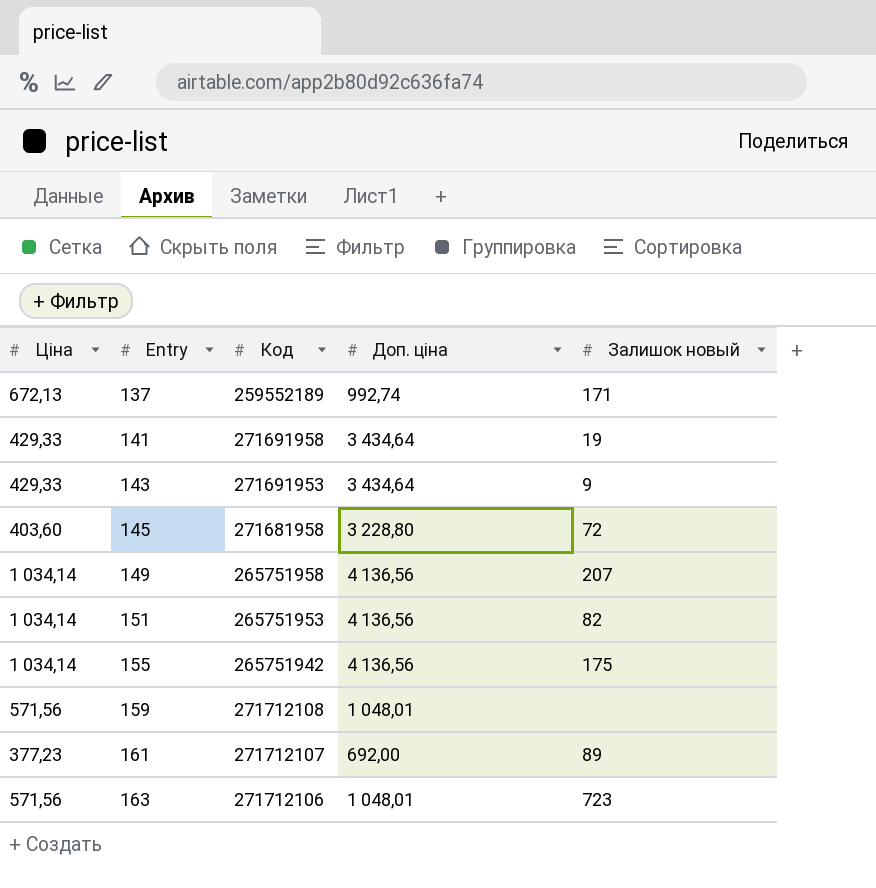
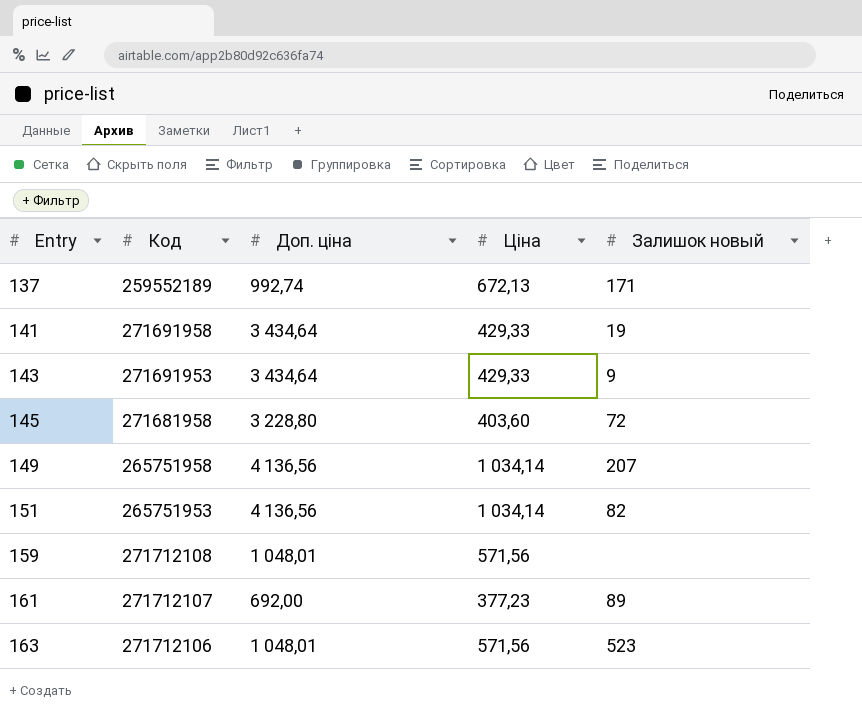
column Ціна | position: 1 -> 4
row 155: 1 034,14 | 265751942 | 4 136,56 | 175 -> none
163 | Залишок новый: 723 -> 523

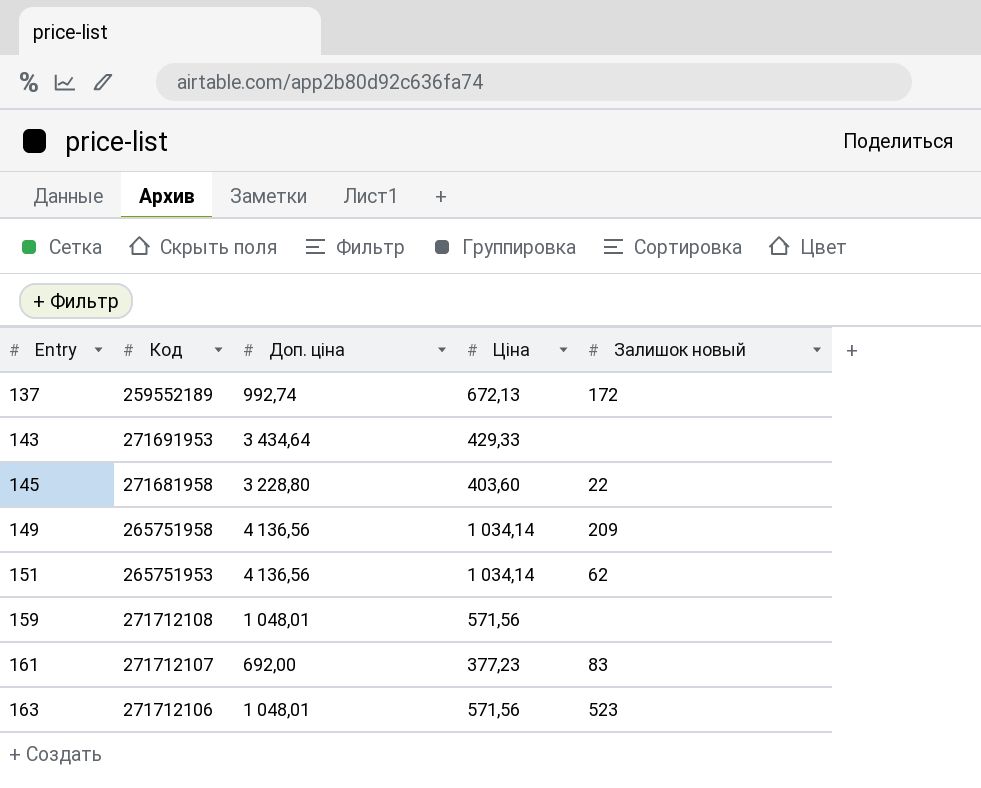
row 141: 271691958 | 3 434,64 | 429,33 | 19 -> none
137 | Залишок новый: 171 -> 172
143 | Залишок новый: 9 -> none
145 | Залишок новый: 72 -> 22
149 | Залишок новый: 207 -> 209
151 | Залишок новый: 82 -> 62
161 | Залишок новый: 89 -> 83

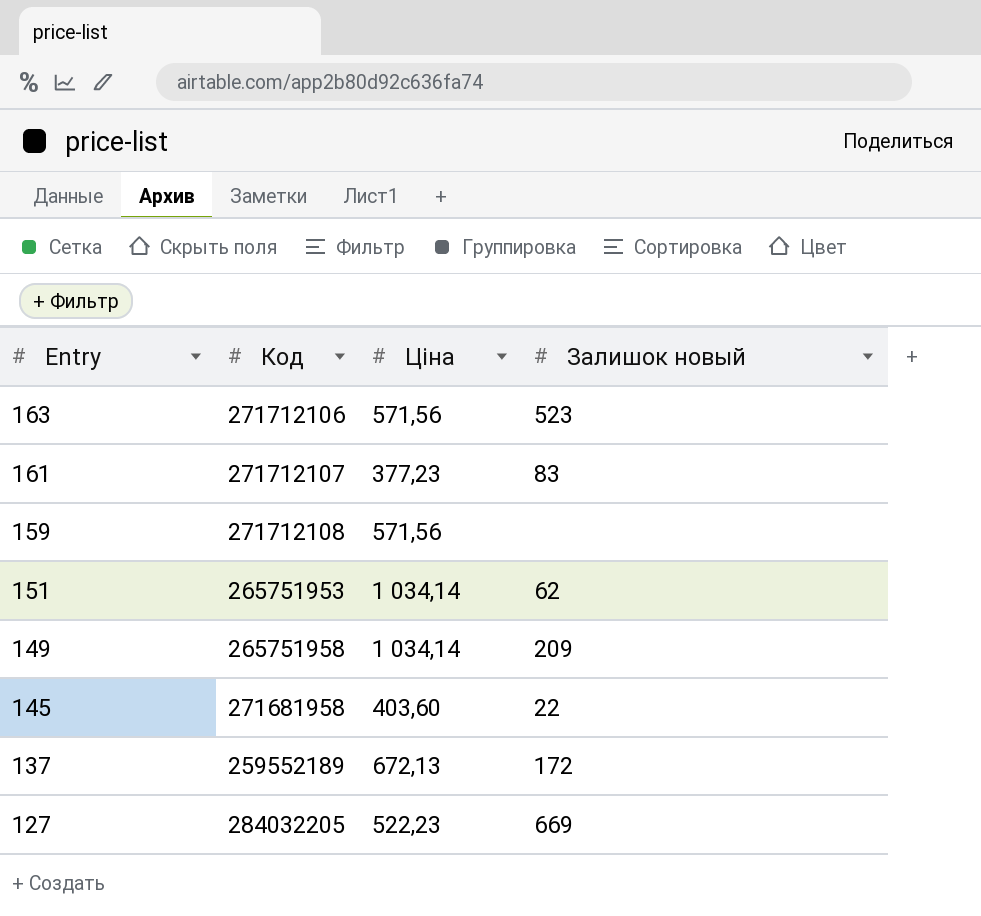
row order: Entry ascending -> Entry descending
column Доп. ціна | position: 3 -> none
row 143: 271691953 | 3 434,64 | 429,33 | none -> none
row 127: none -> 284032205 | 522,23 | 669

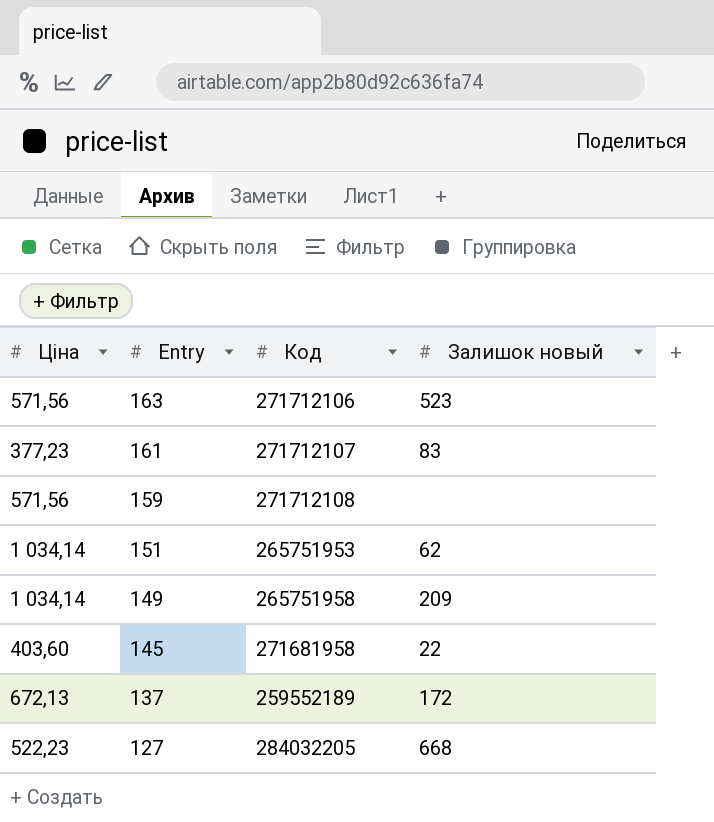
column Ціна | position: 3 -> 1
127 | Залишок новый: 669 -> 668

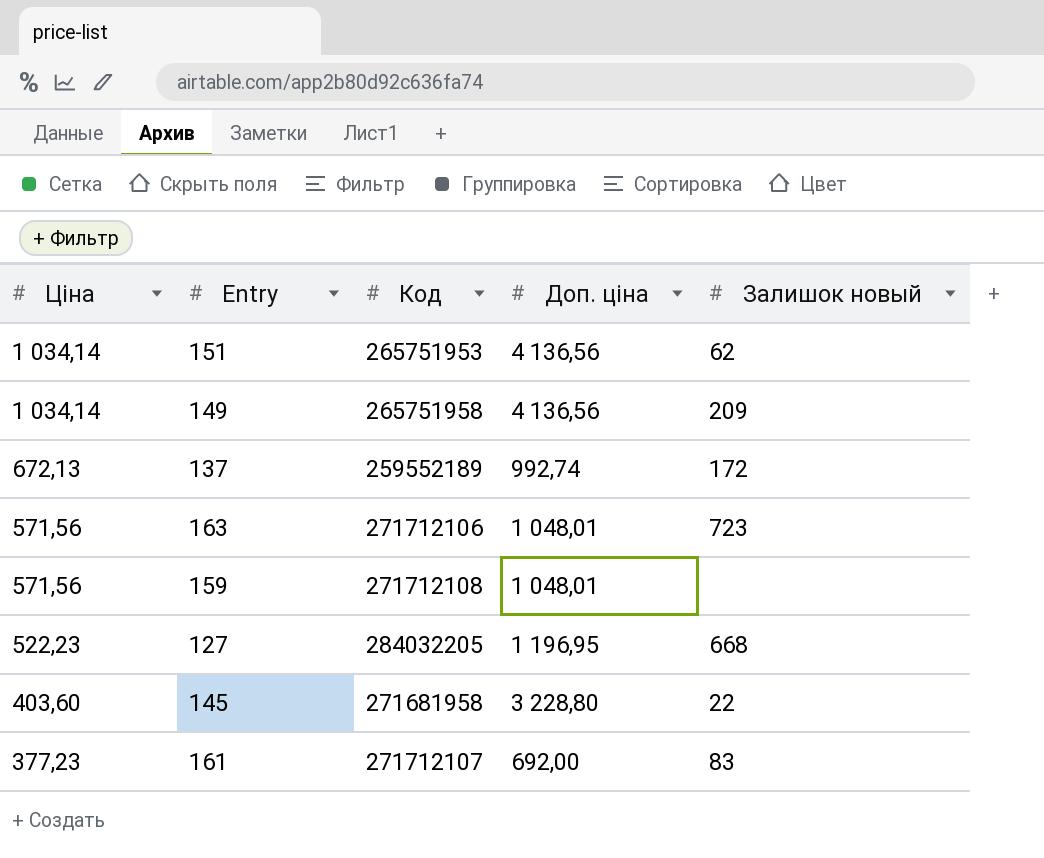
row order: Entry descending -> Ціна descending
column Доп. ціна | position: none -> 4
163 | Залишок новый: 523 -> 723

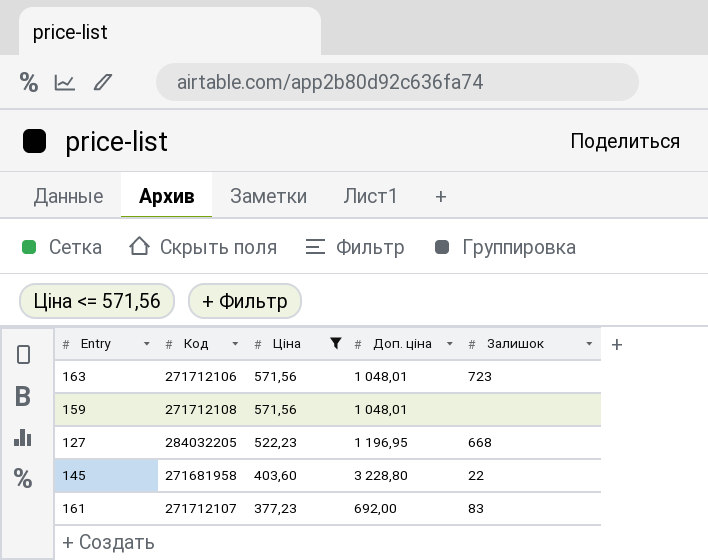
filter: none -> Ціна <= 571,56
column Ціна | position: 1 -> 3
column name: Залишок новый -> Залишок

